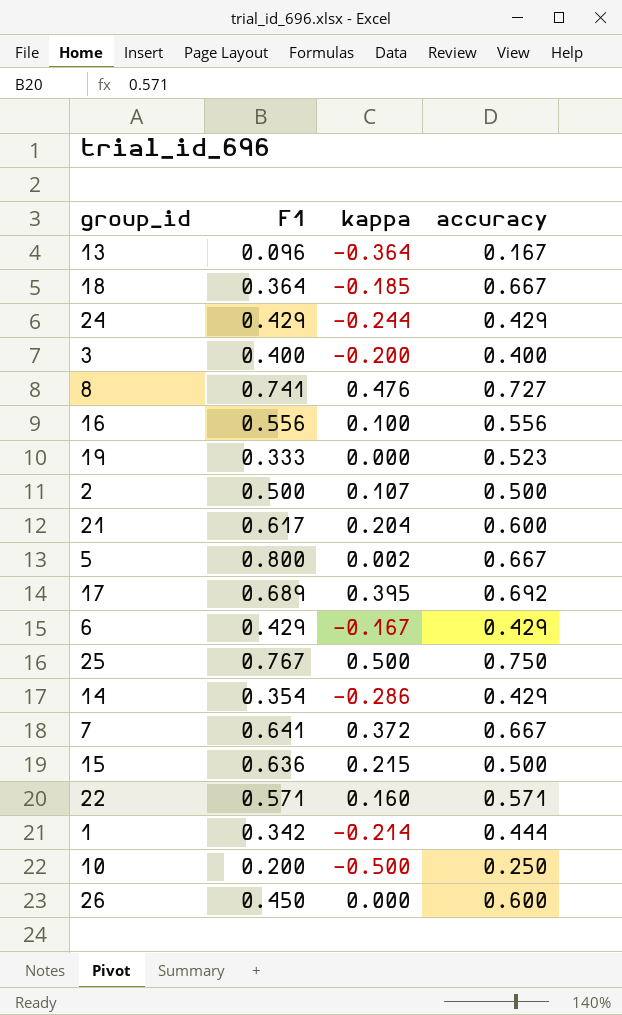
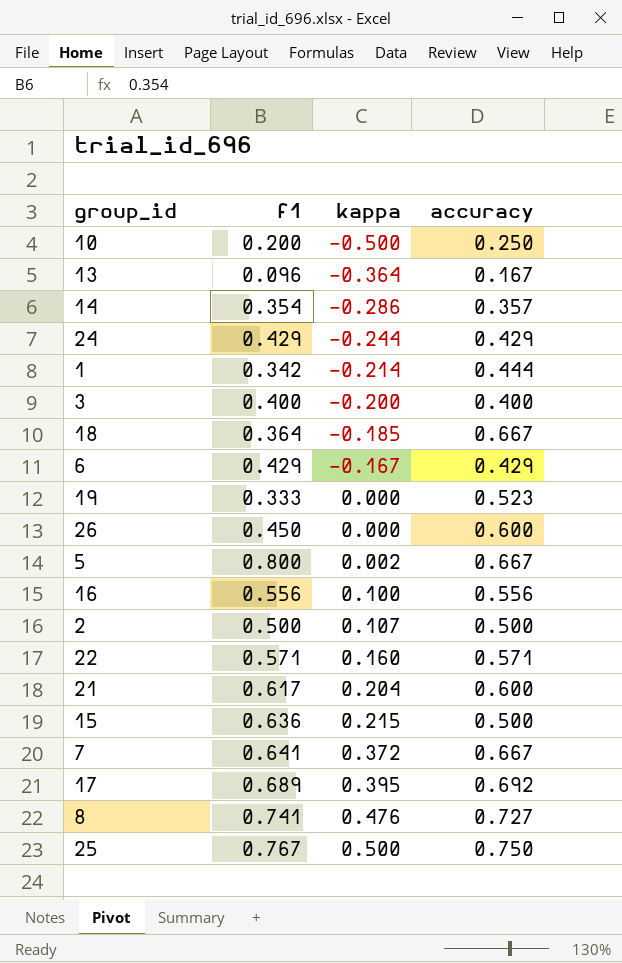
row order: none -> kappa ascending
column name: F1 -> f1
14 | accuracy: 0.429 -> 0.357

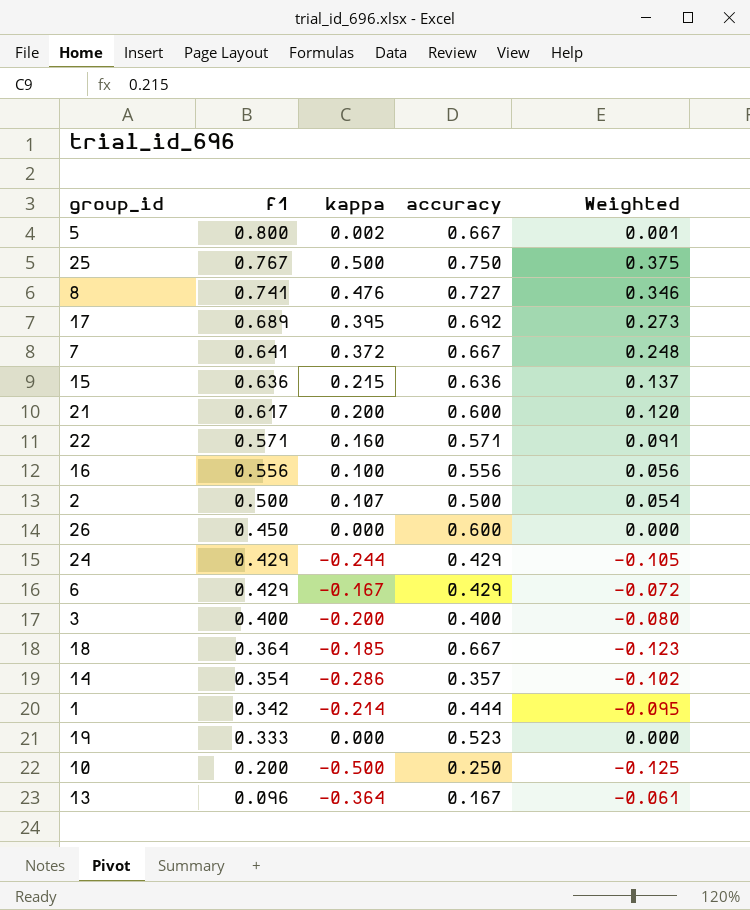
row order: kappa ascending -> f1 descending
column Weighted | formula: none -> [kappa] * [accuracy]
15 | accuracy: 0.500 -> 0.636
21 | kappa: 0.204 -> 0.200

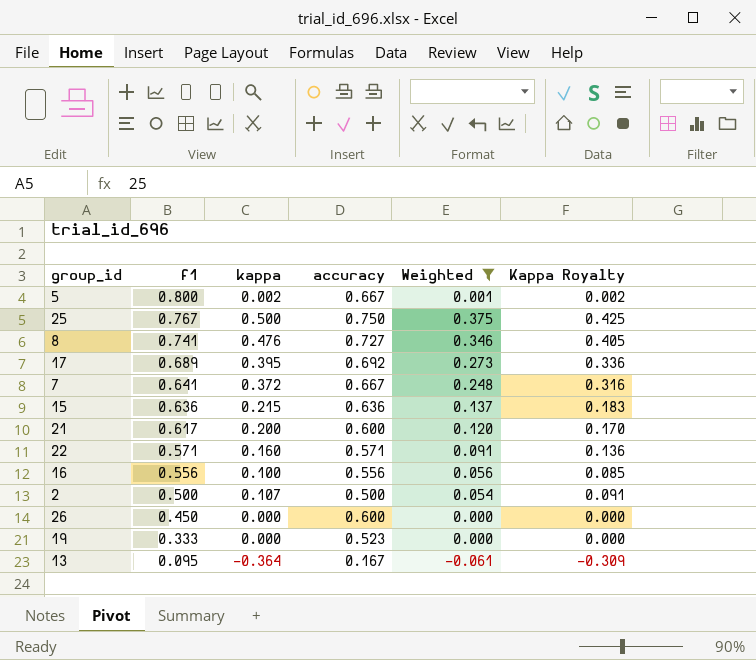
filter: none -> Weighted >= -0.061
column Kappa Royalty | formula: none -> [kappa] * 0.85
13 | f1: 0.096 -> 0.095

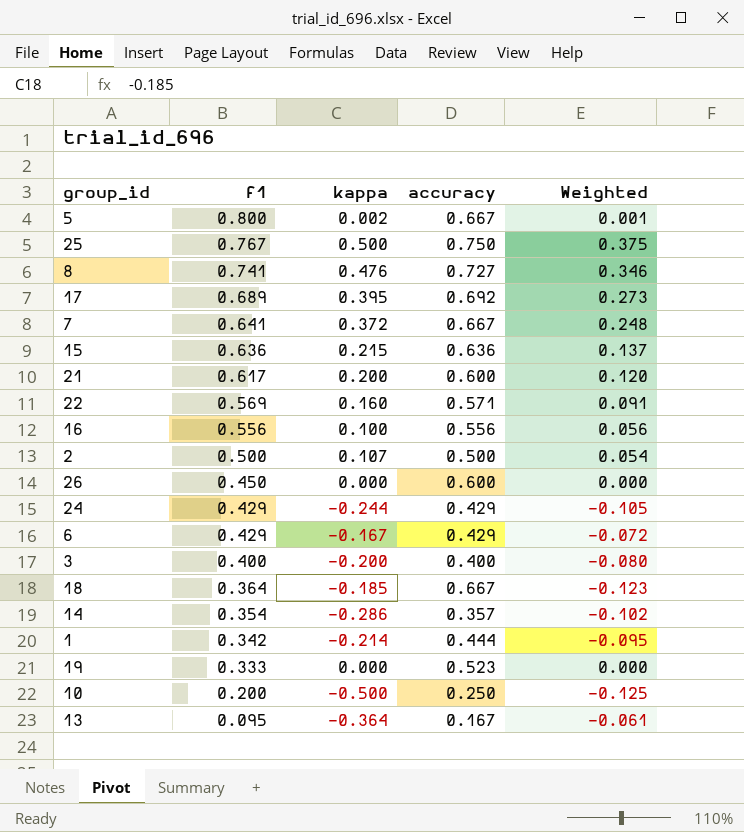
filter: Weighted >= -0.061 -> none
column Kappa Royalty | formula: [kappa] * 0.85 -> none
22 | f1: 0.571 -> 0.569

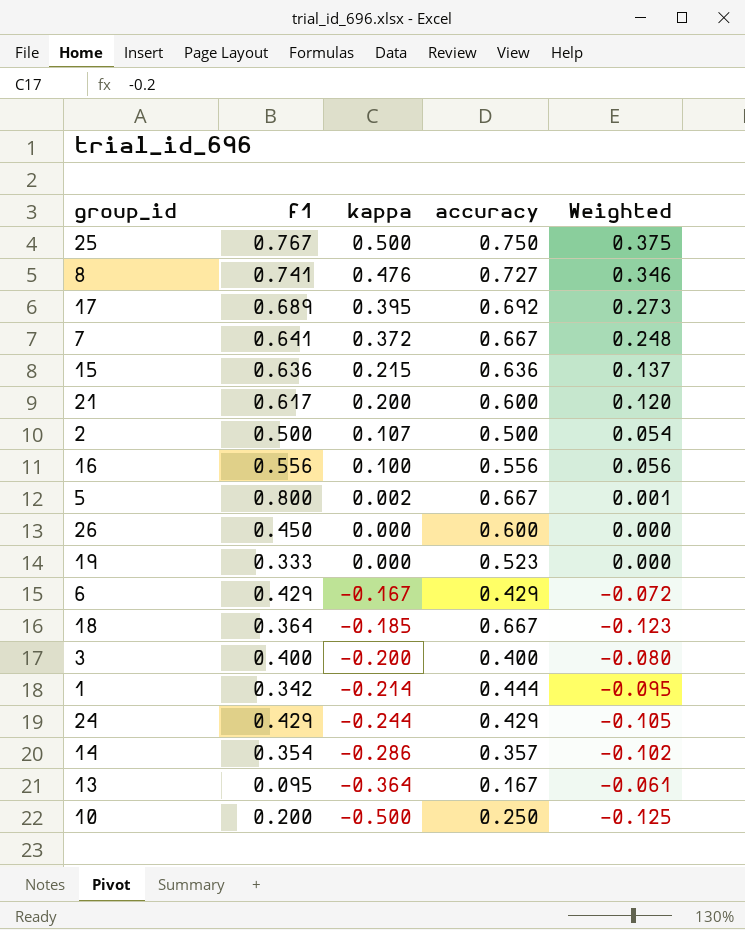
row order: f1 descending -> kappa descending
row 22: 0.569 | 0.160 | 0.571 | 0.091 -> none

